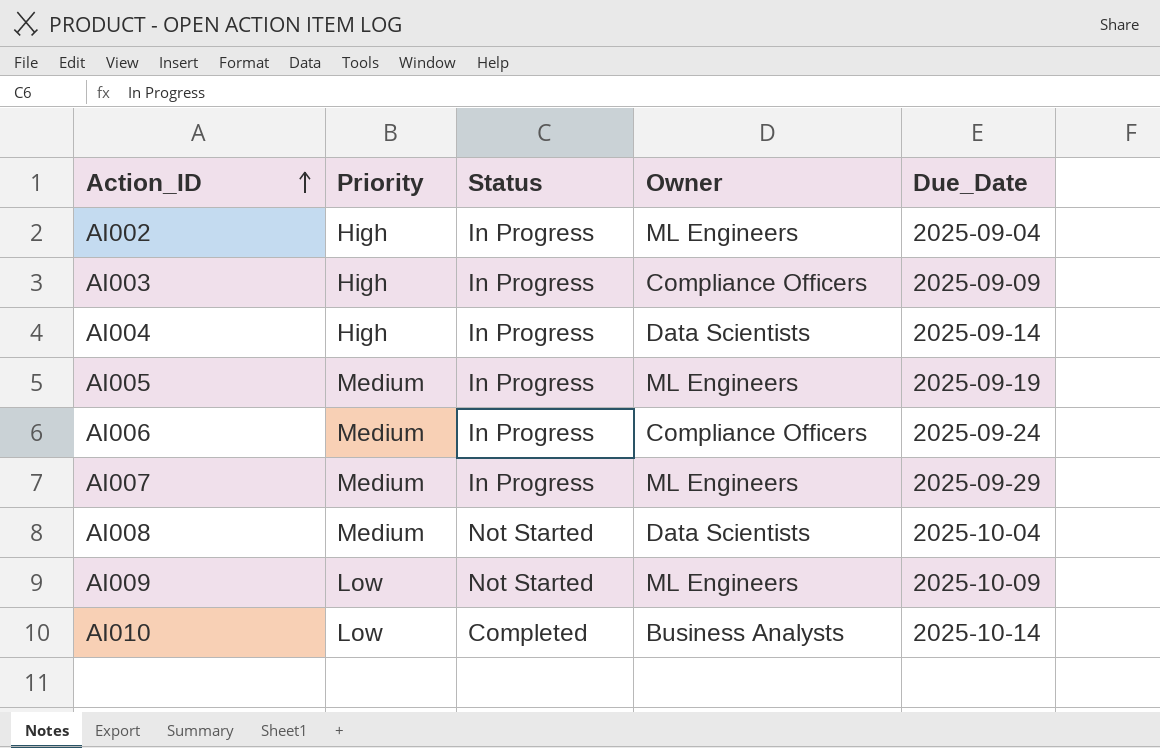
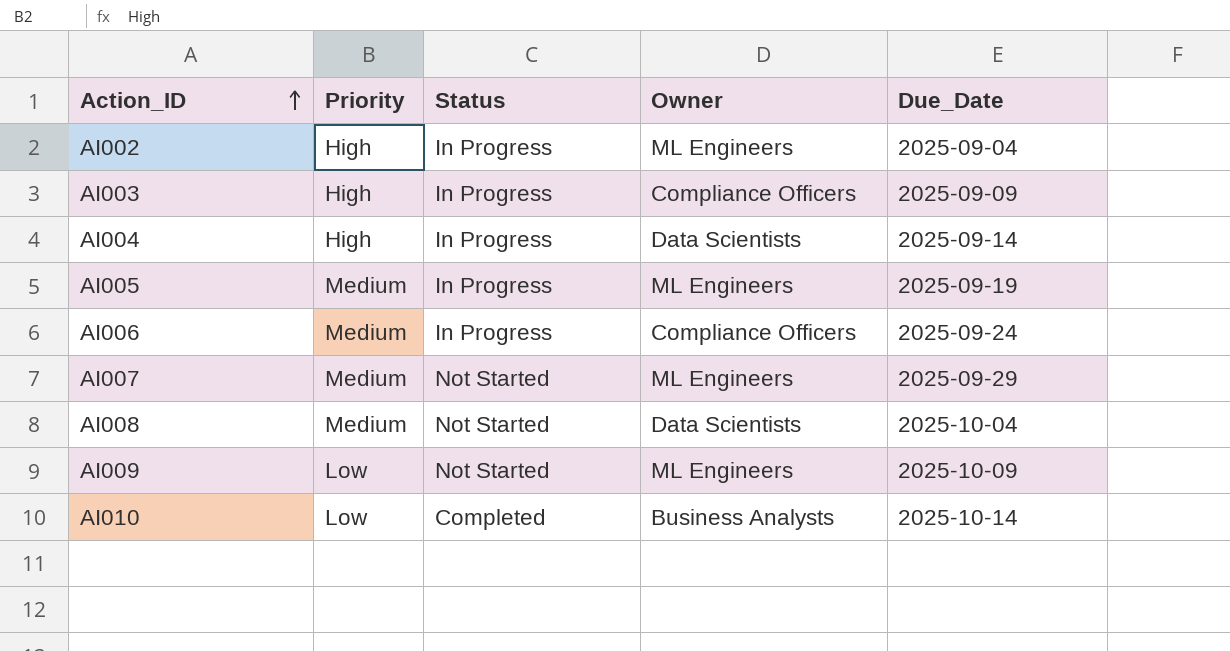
AI007 | Status: In Progress -> Not Started

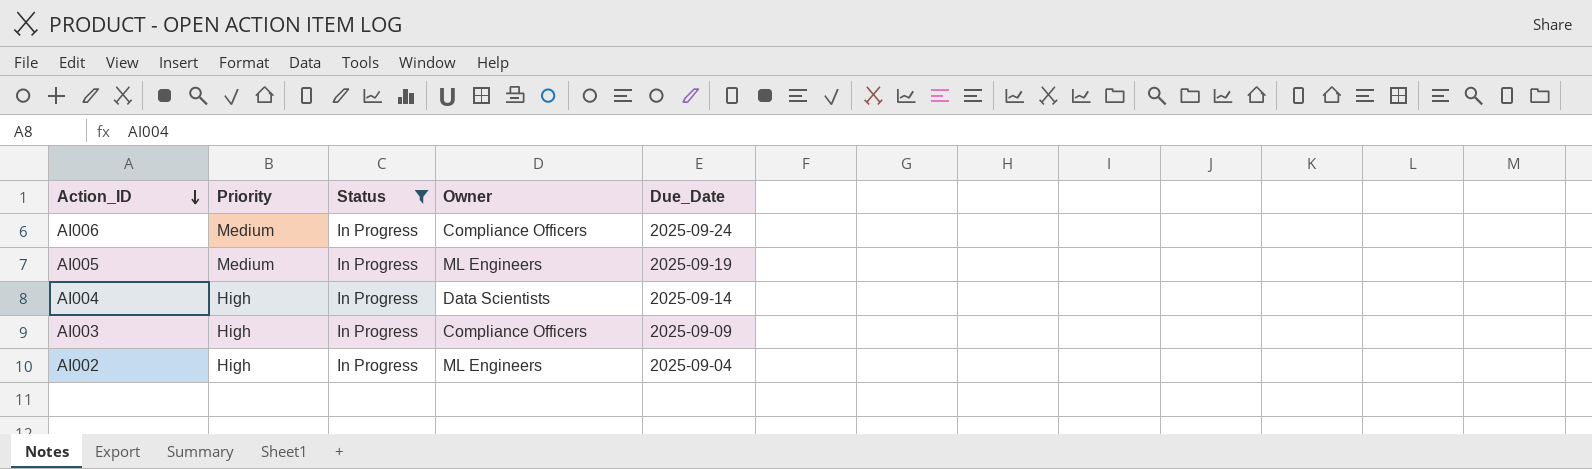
filter: none -> Status = In Progress
row order: Action_ID ascending -> Action_ID descending

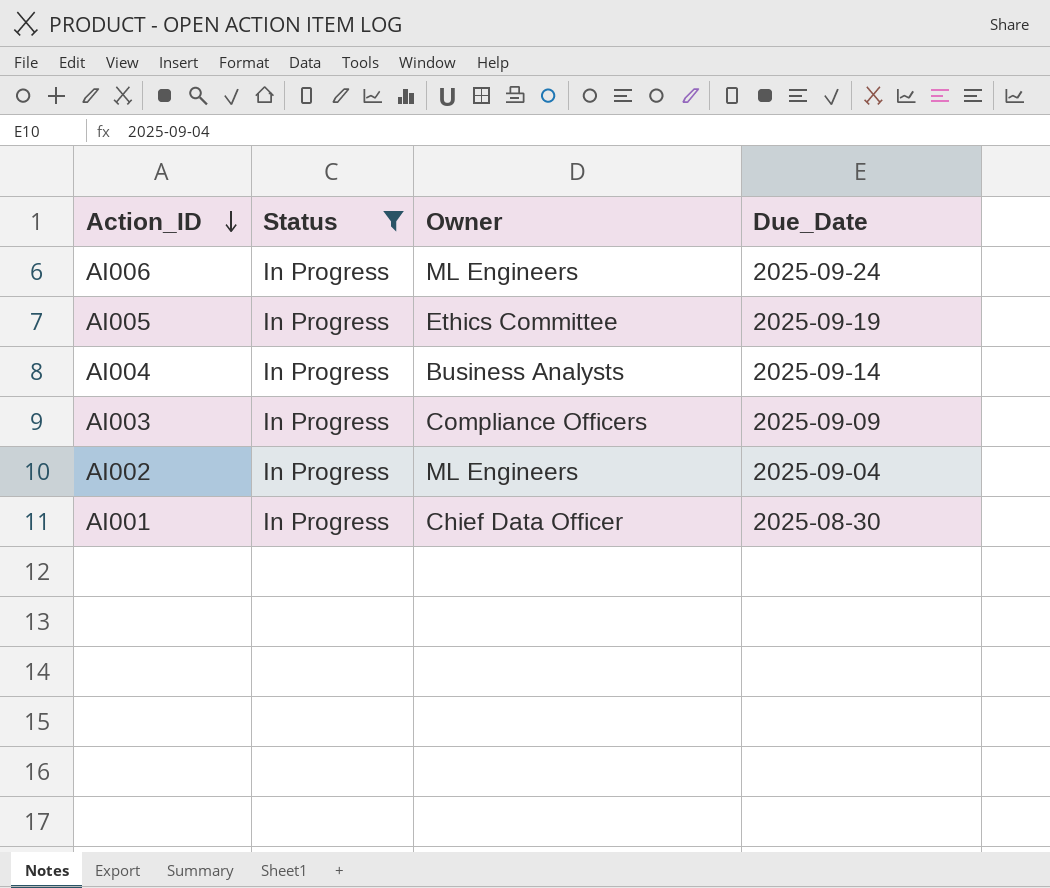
column Priority | position: 2 -> none
AI006 | Owner: Compliance Officers -> ML Engineers
AI005 | Owner: ML Engineers -> Ethics Committee
AI004 | Owner: Data Scientists -> Business Analysts
row AI001: none -> In Progress | Chief Data Officer | 2025-08-30

